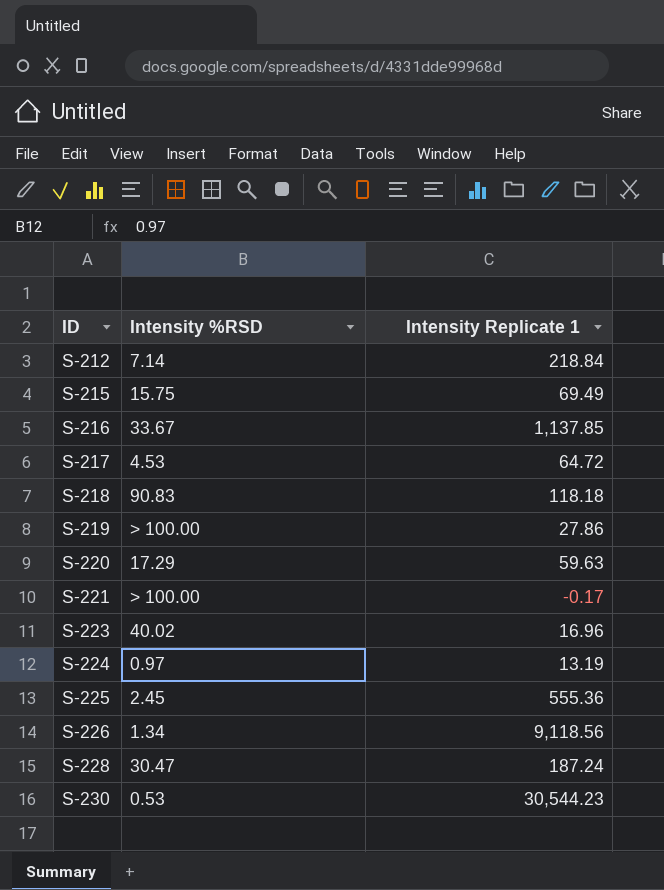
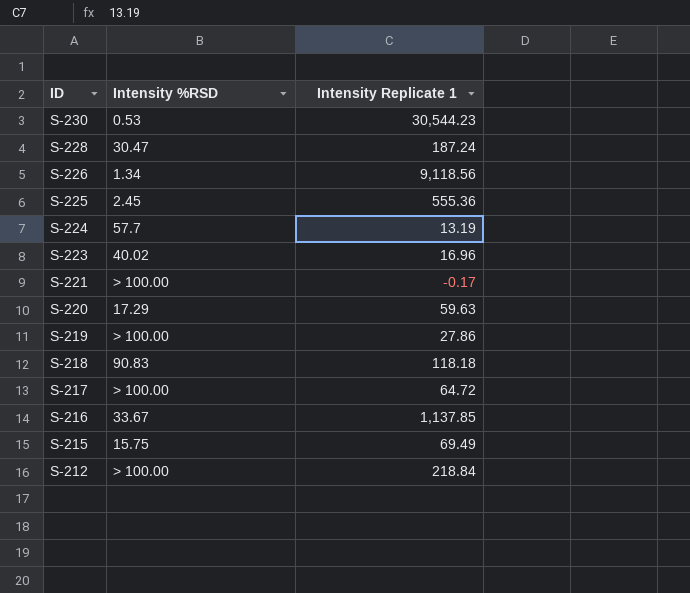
row order: ID ascending -> ID descending
S-224 | Intensity %RSD: 0.97 -> 57.7
S-217 | Intensity %RSD: 4.53 -> > 100.00
S-212 | Intensity %RSD: 7.14 -> > 100.00

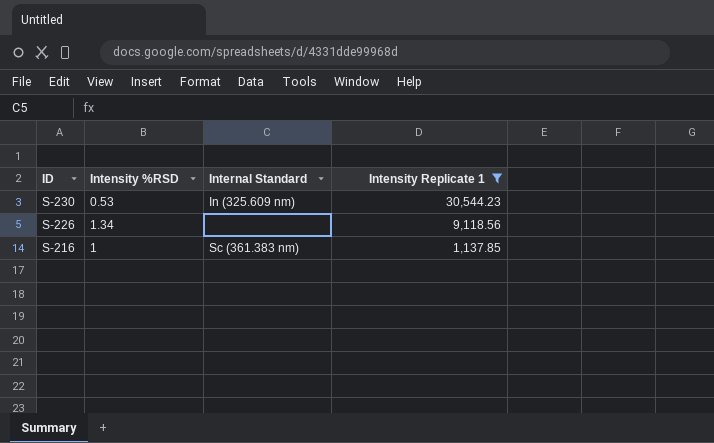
filter: none -> Intensity Replicate 1 >= 1,137.85
column Internal Standard | position: none -> 3
S-216 | Intensity %RSD: 33.67 -> 1

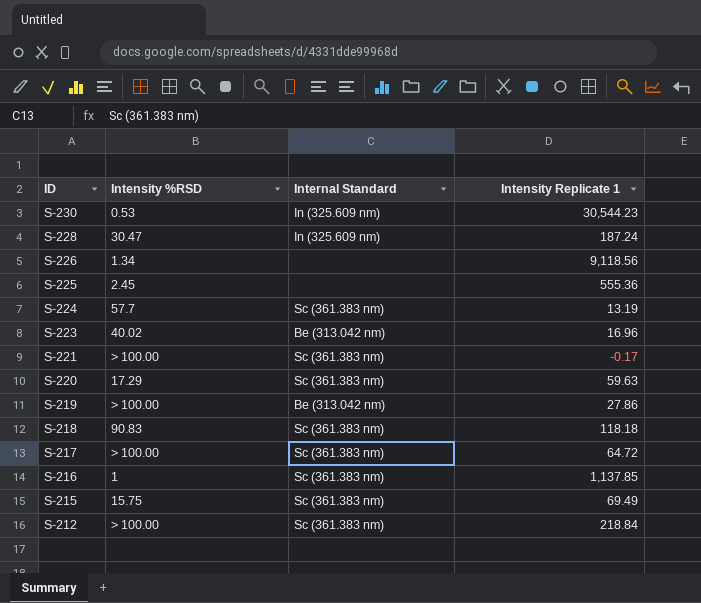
filter: Intensity Replicate 1 >= 1,137.85 -> none

